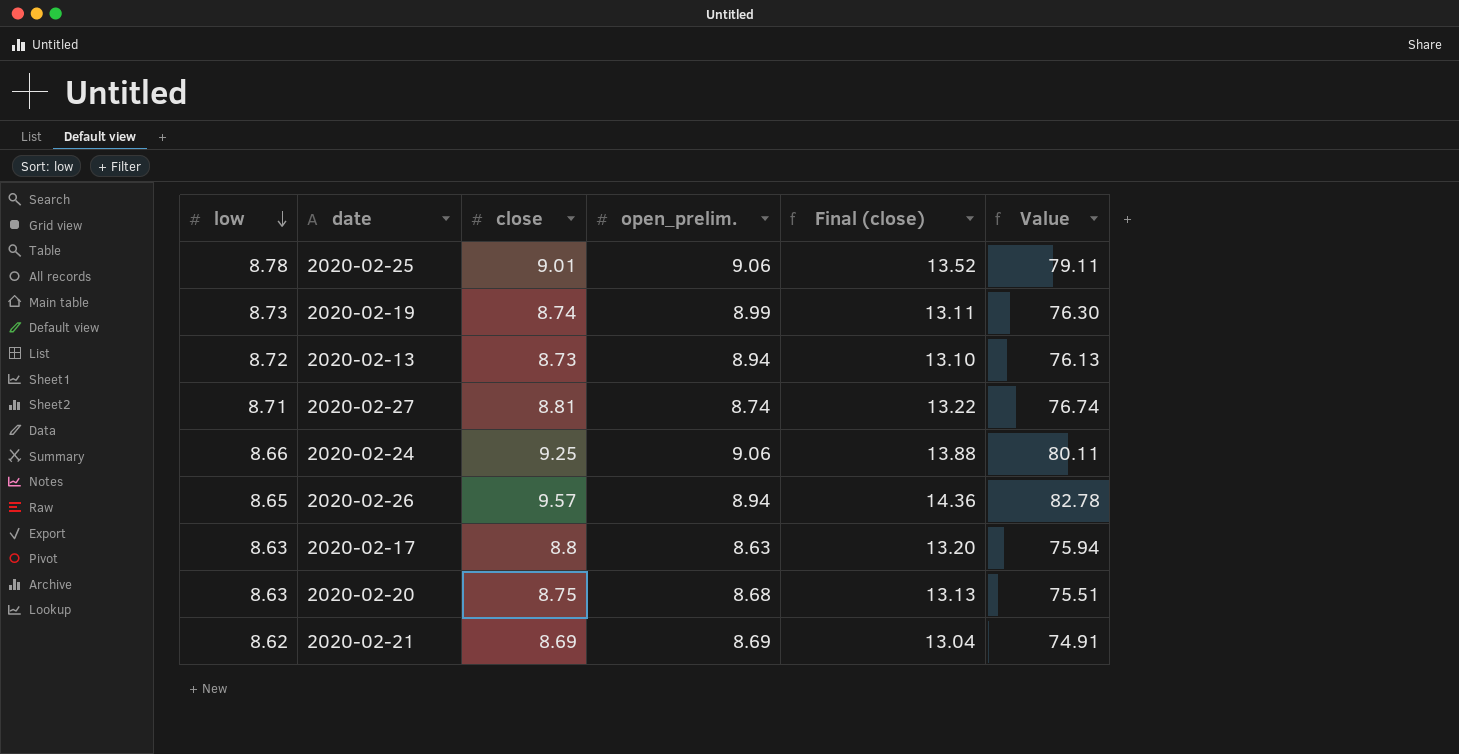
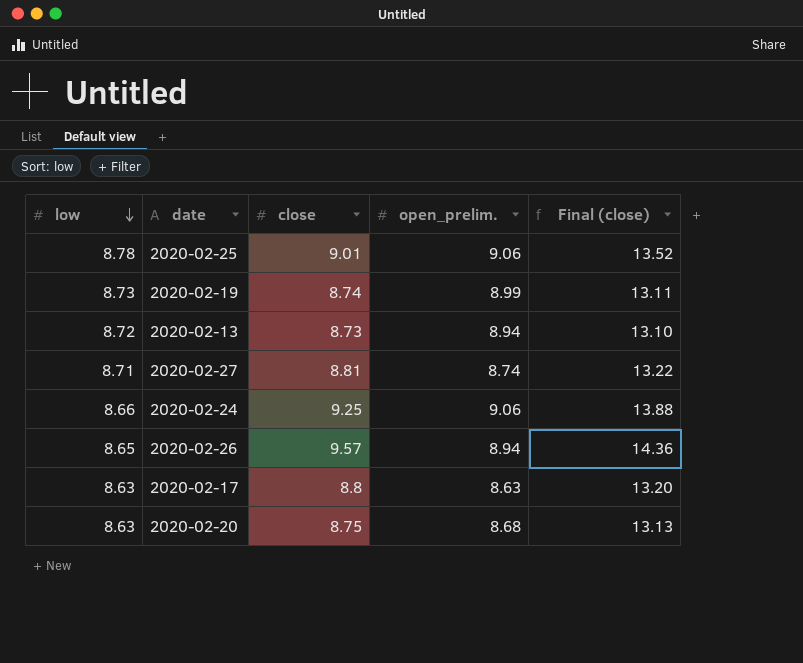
column Value | formula: [low] * [close] -> none
row 2020-02-21: 8.62 | 8.69 | 8.69 | 13.04 | 74.91 -> none

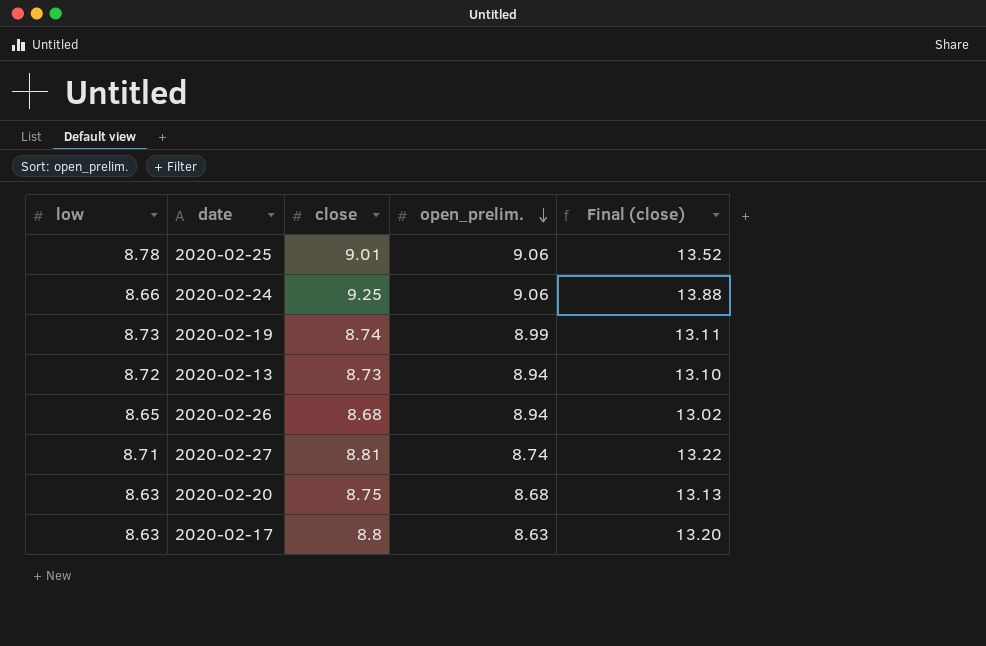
row order: low descending -> open_prelim. descending
2020-02-26 | close: 9.57 -> 8.68
2020-02-26 | Final (close): 14.36 -> 13.02

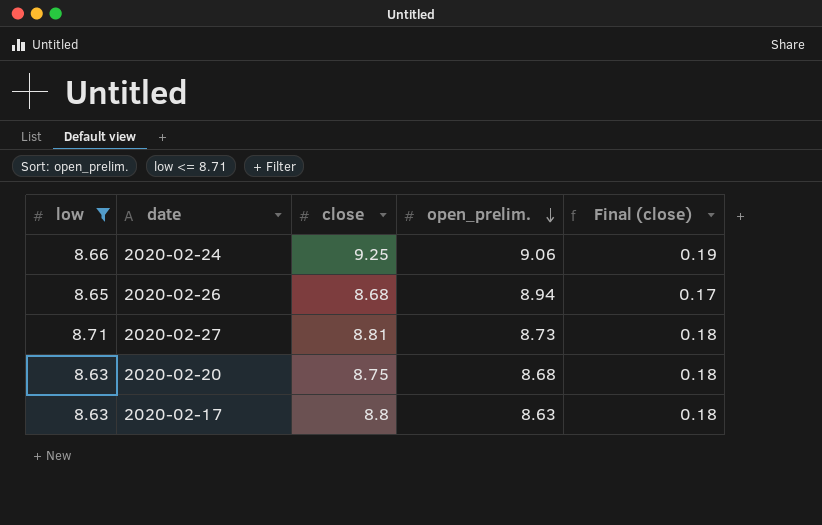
filter: none -> low <= 8.71
column Final (close) | formula: [close] * 1.5 -> [close] * 0.02
2020-02-27 | open_prelim.: 8.74 -> 8.73

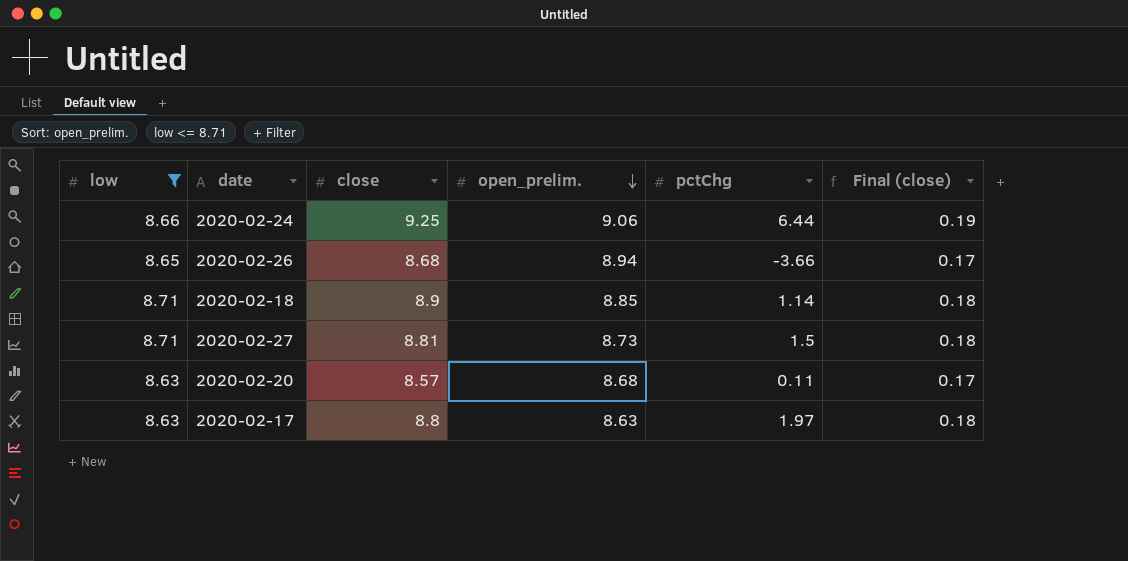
column pctChg | position: none -> 5
row 2020-02-18: none -> 8.71 | 8.9 | 8.85 | 1.14 | 0.18
2020-02-20 | close: 8.75 -> 8.57
2020-02-20 | Final (close): 0.18 -> 0.17

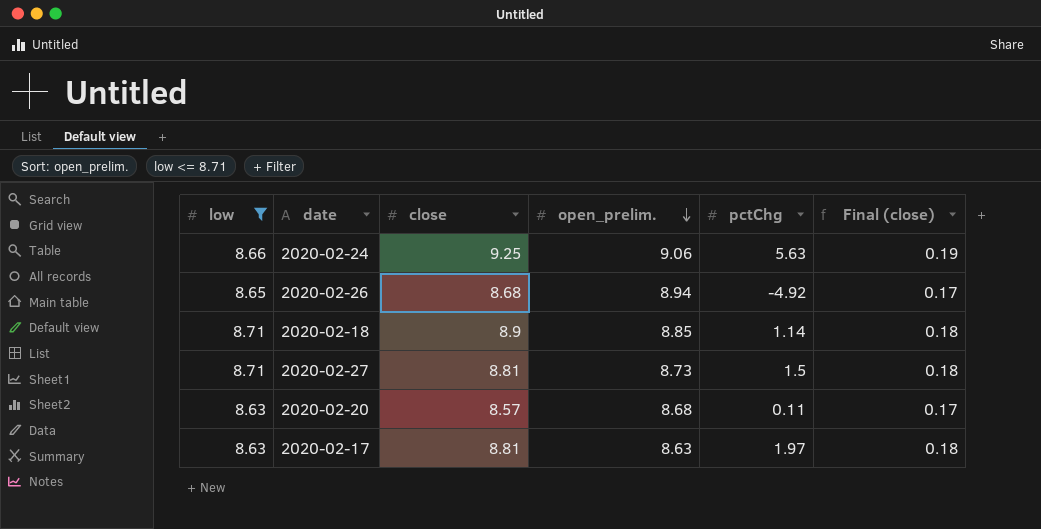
2020-02-24 | pctChg: 6.44 -> 5.63
2020-02-26 | pctChg: -3.66 -> -4.92
2020-02-17 | close: 8.8 -> 8.81

